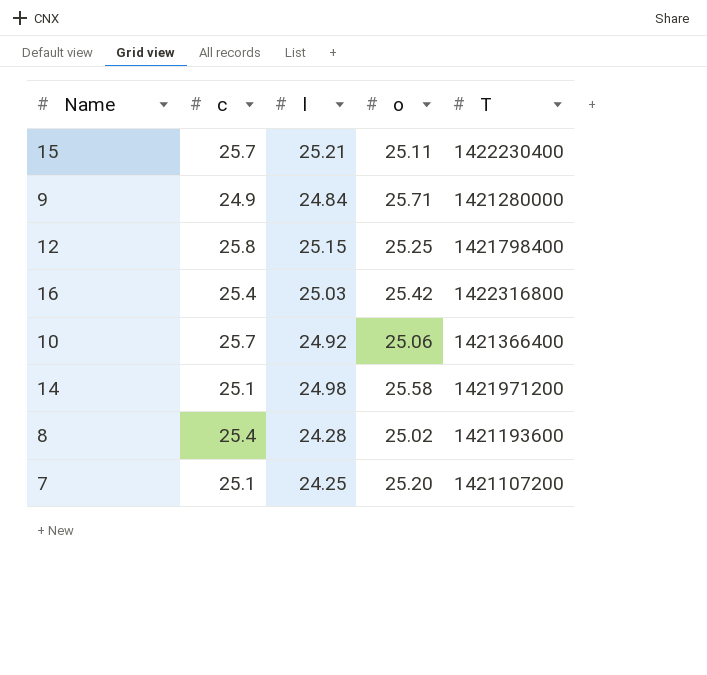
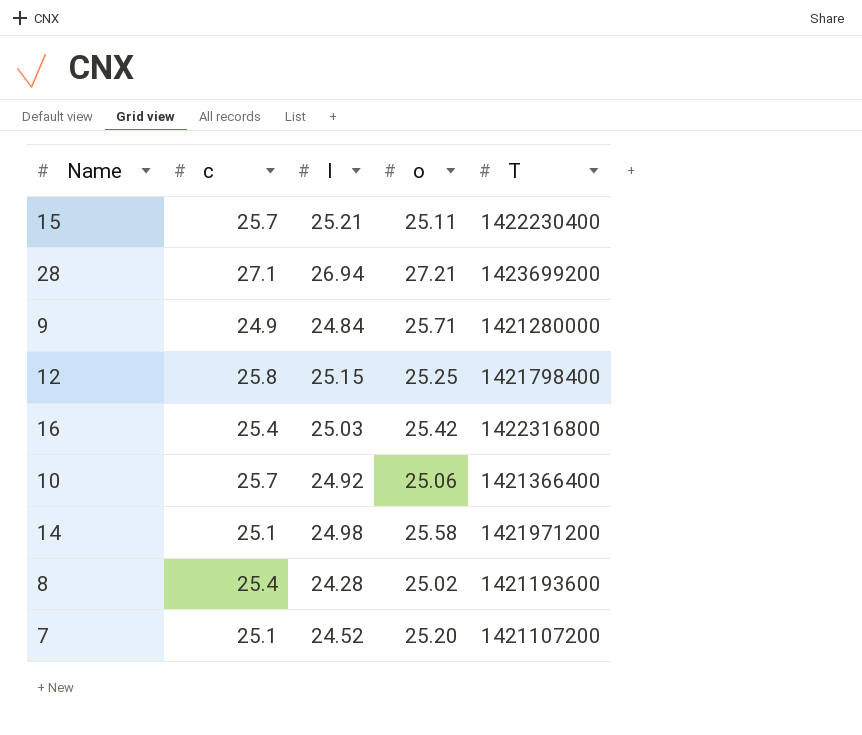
row 28: none -> 27.1 | 26.94 | 27.21 | 1423699200
7 | l: 24.25 -> 24.52

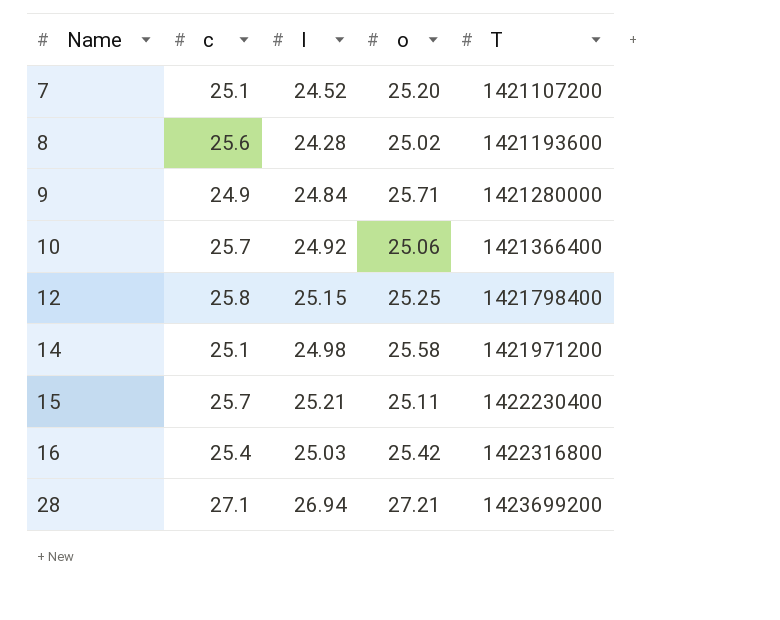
row order: none -> Name ascending
8 | c: 25.4 -> 25.6

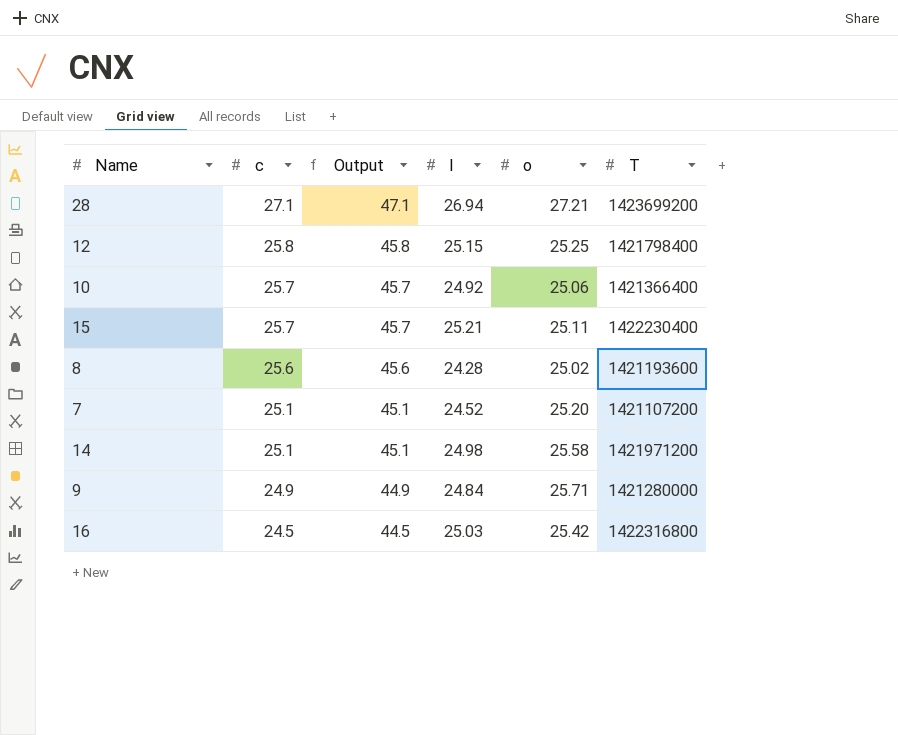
row order: Name ascending -> c descending
column Output | formula: none -> [c] + 20
16 | c: 25.4 -> 24.5

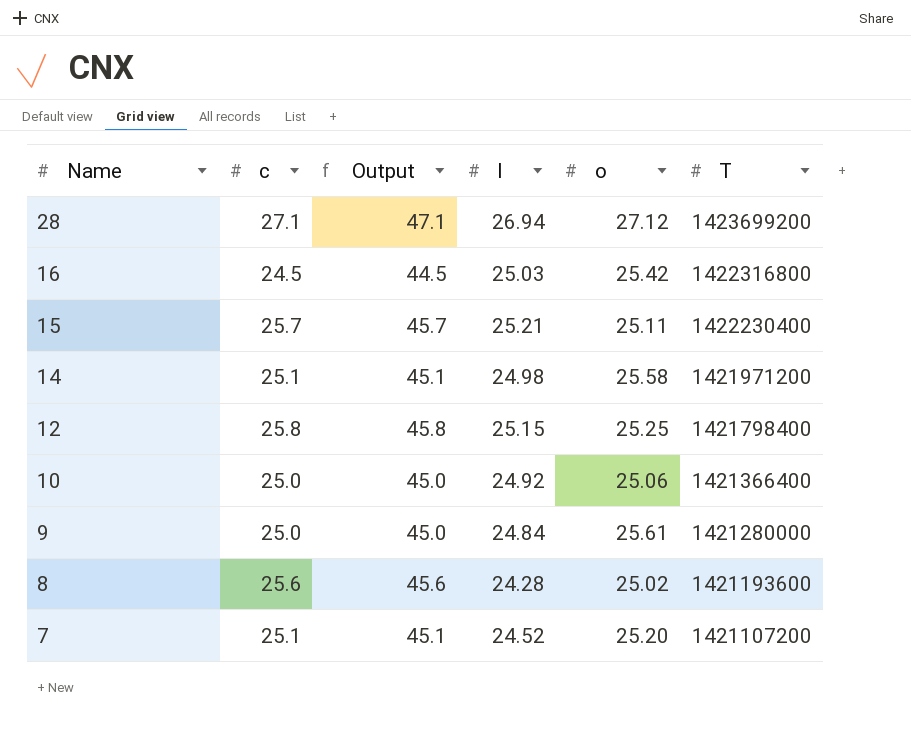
row order: c descending -> Name descending
28 | o: 27.21 -> 27.12
10 | c: 25.7 -> 25.0
10 | Output: 45.7 -> 45.0
9 | c: 24.9 -> 25.0
9 | Output: 44.9 -> 45.0
9 | o: 25.71 -> 25.61

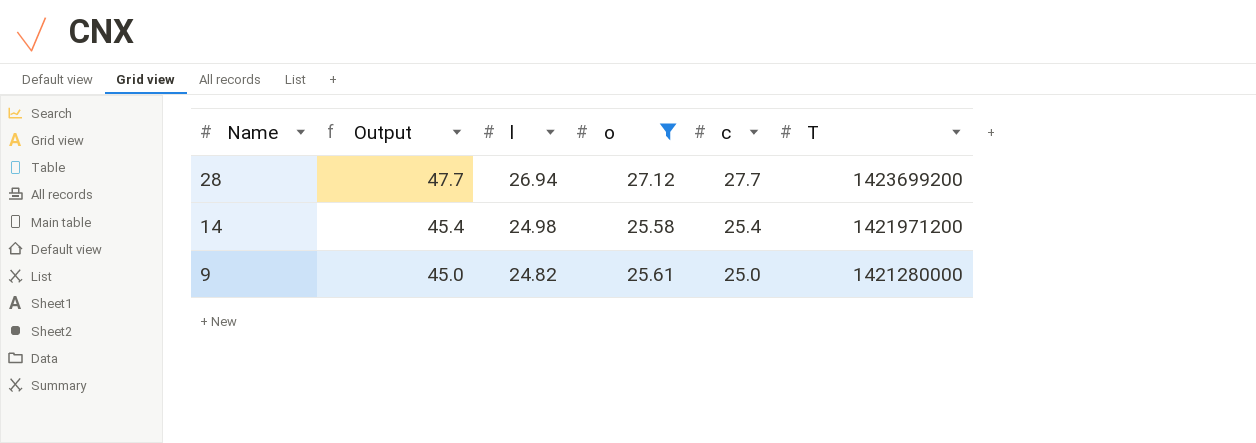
filter: none -> o >= 25.58
column c | position: 2 -> 5
28 | Output: 47.1 -> 47.7
28 | c: 27.1 -> 27.7
14 | Output: 45.1 -> 45.4
14 | c: 25.1 -> 25.4
9 | l: 24.84 -> 24.82

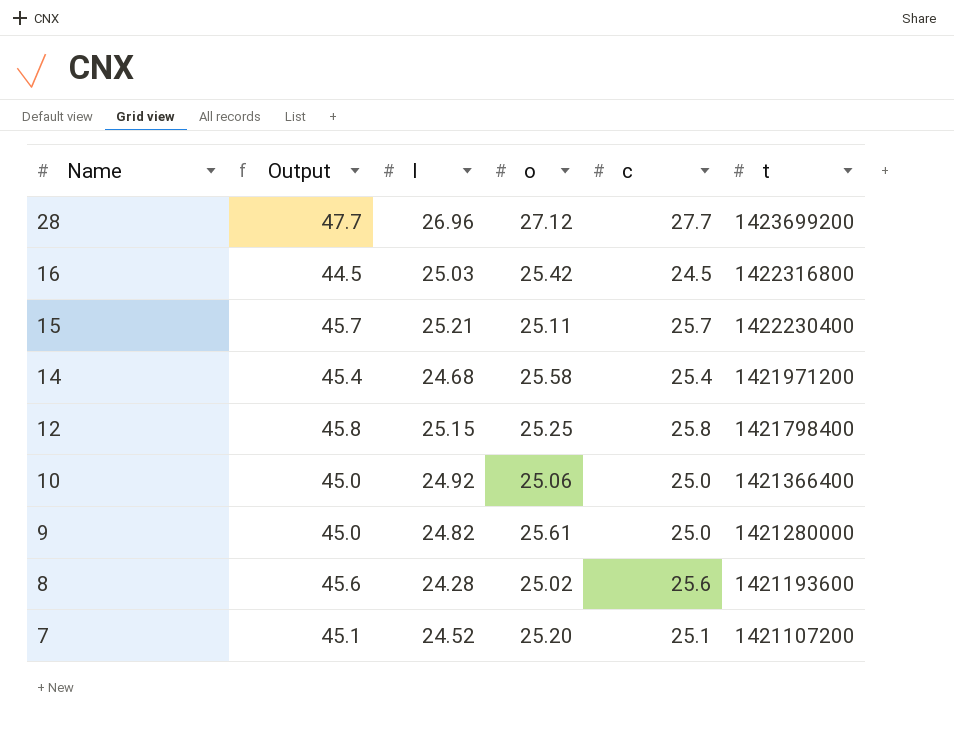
filter: o >= 25.58 -> none
column name: T -> t
28 | l: 26.94 -> 26.96
14 | l: 24.98 -> 24.68

